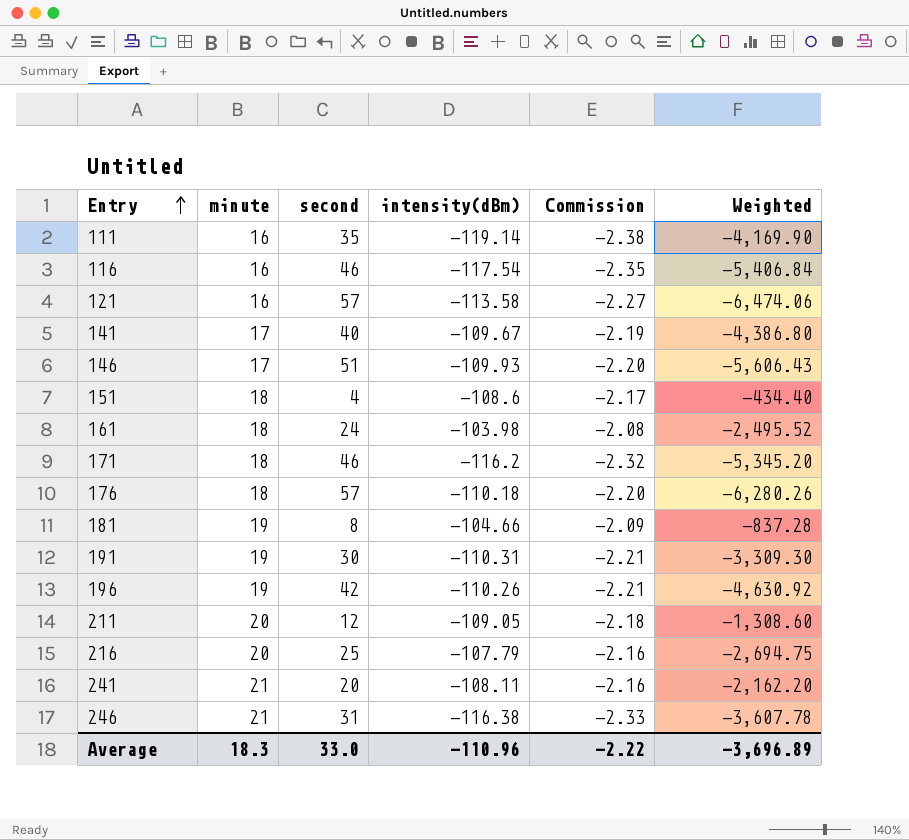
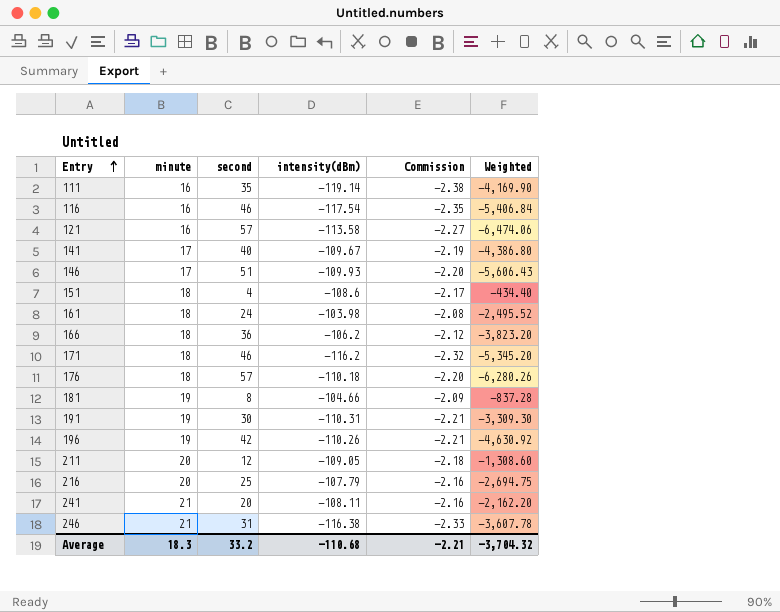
row 166: none -> 18 | 36 | -106.2 | -2.12 | -3,823.20
Average | second: 33.0 -> 33.2
Average | intensity(dBm): -110.96 -> -110.68
Average | Commission: -2.22 -> -2.21
Average | Weighted: -3,696.89 -> -3,704.32

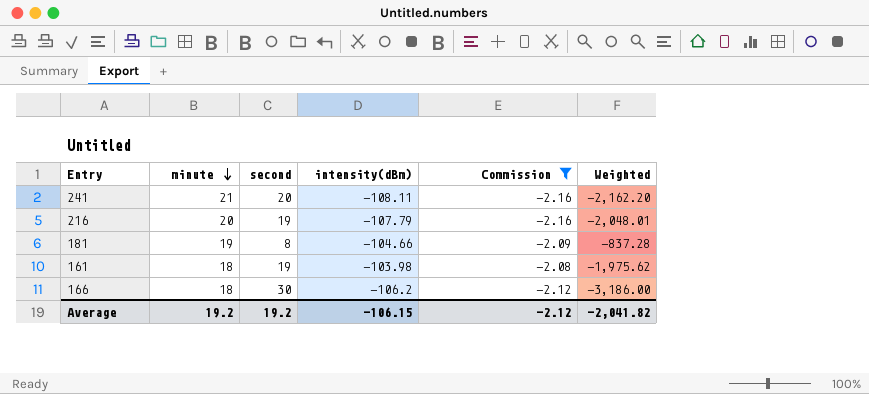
filter: none -> Commission >= -2.16
row order: Entry ascending -> minute descending
216 | second: 25 -> 19
216 | Weighted: -2,694.75 -> -2,048.01
161 | second: 24 -> 19
161 | Weighted: -2,495.52 -> -1,975.62
166 | second: 36 -> 30
166 | Weighted: -3,823.20 -> -3,186.00
Average | minute: 18.3 -> 19.2
Average | second: 33.2 -> 19.2
Average | intensity(dBm): -110.68 -> -106.15
Average | Commission: -2.21 -> -2.12
Average | Weighted: -3,704.32 -> -2,041.82

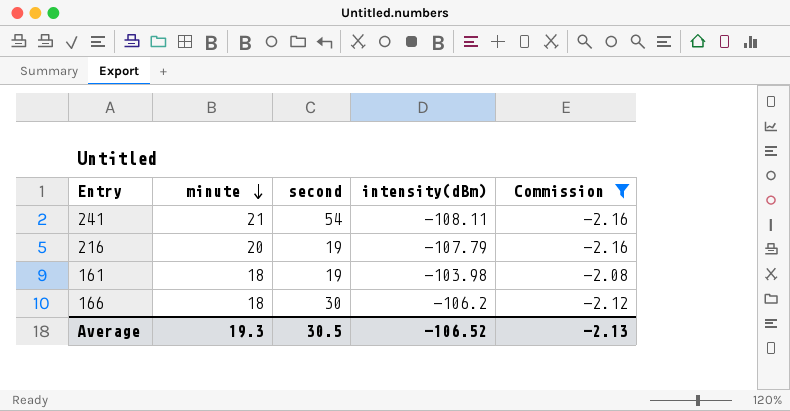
column Weighted | formula: [second] * [intensity(dBm)] -> none
row 181: 19 | 8 | -104.66 | -2.09 | -837.28 -> none
241 | second: 20 -> 54
Average | minute: 19.2 -> 19.3
Average | second: 19.2 -> 30.5
Average | intensity(dBm): -106.15 -> -106.52
Average | Commission: -2.12 -> -2.13

